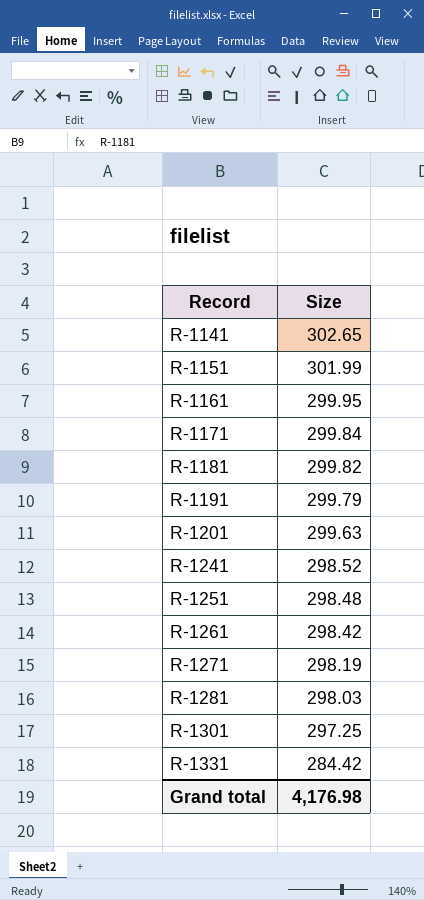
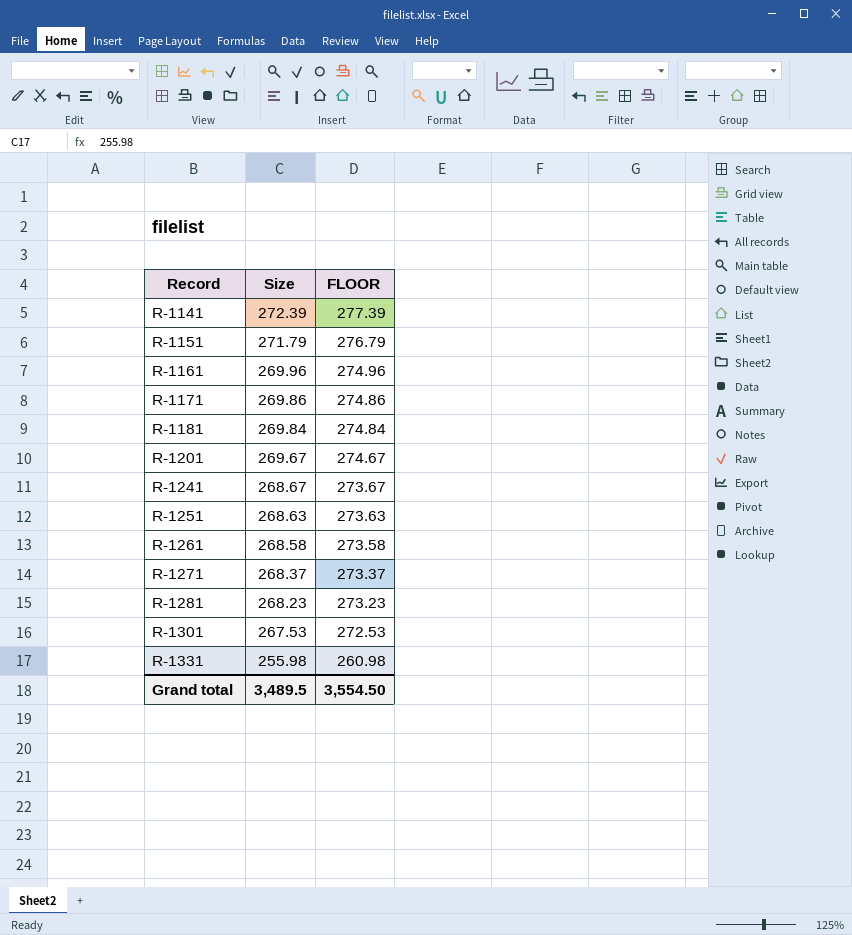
column FLOOR | formula: none -> [Size] + 5
row R-1191: 299.79 -> none
R-1141 | Size: 302.65 -> 272.39
R-1151 | Size: 301.99 -> 271.79
R-1161 | Size: 299.95 -> 269.96
R-1171 | Size: 299.84 -> 269.86
R-1181 | Size: 299.82 -> 269.84
R-1201 | Size: 299.63 -> 269.67
R-1241 | Size: 298.52 -> 268.67
R-1251 | Size: 298.48 -> 268.63
R-1261 | Size: 298.42 -> 268.58
R-1271 | Size: 298.19 -> 268.37
R-1281 | Size: 298.03 -> 268.23
R-1301 | Size: 297.25 -> 267.53
R-1331 | Size: 284.42 -> 255.98
Grand total | Size: 4,176.98 -> 3,489.5

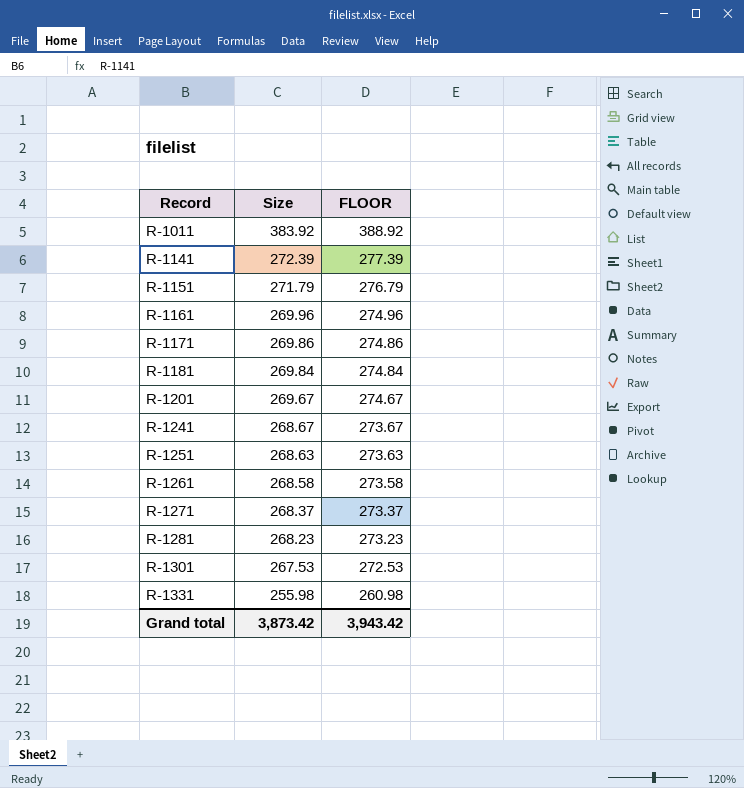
row R-1011: none -> 383.92 | 388.92
Grand total | Size: 3,489.5 -> 3,873.42
Grand total | FLOOR: 3,554.50 -> 3,943.42

